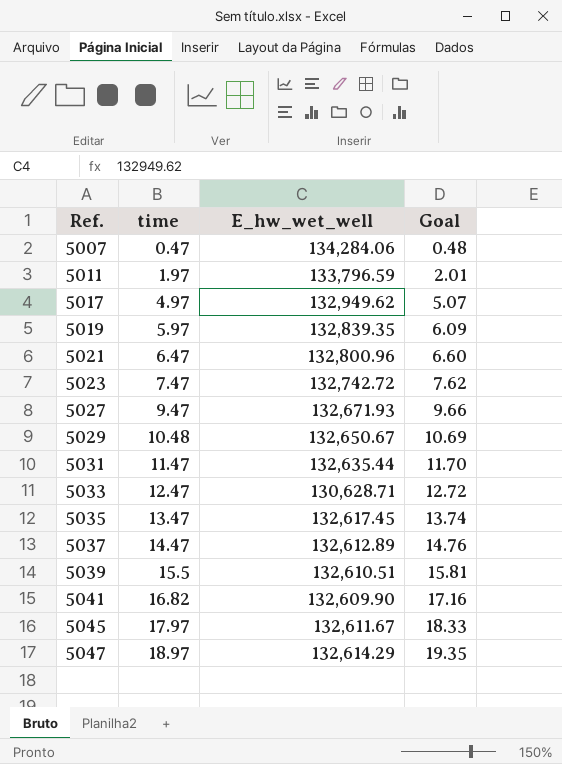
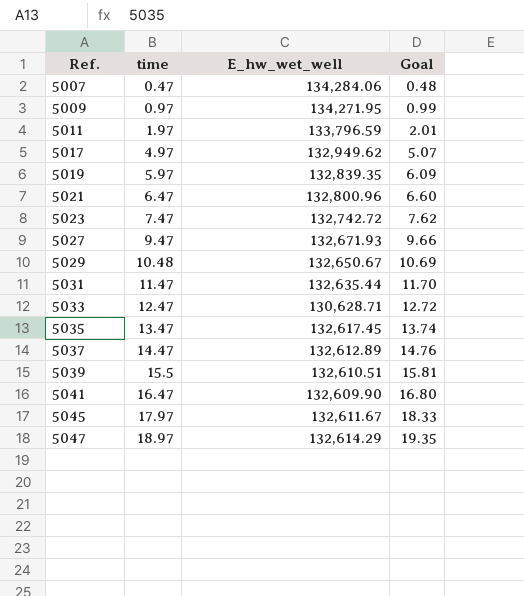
row 5009: none -> 0.97 | 134,271.95 | 0.99
5041 | time: 16.82 -> 16.47
5041 | Goal: 17.16 -> 16.80

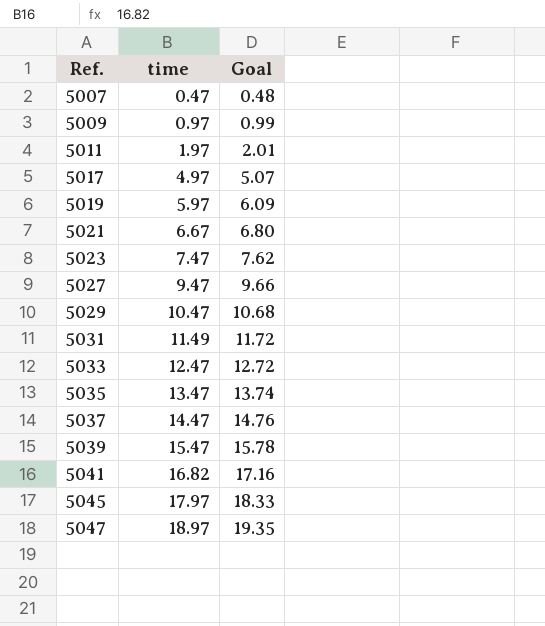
column E_hw_wet_well | position: 3 -> none
5021 | time: 6.47 -> 6.67
5021 | Goal: 6.60 -> 6.80
5029 | time: 10.48 -> 10.47
5029 | Goal: 10.69 -> 10.68
5031 | time: 11.47 -> 11.49
5031 | Goal: 11.70 -> 11.72
5039 | time: 15.5 -> 15.47
5039 | Goal: 15.81 -> 15.78
5041 | time: 16.47 -> 16.82
5041 | Goal: 16.80 -> 17.16

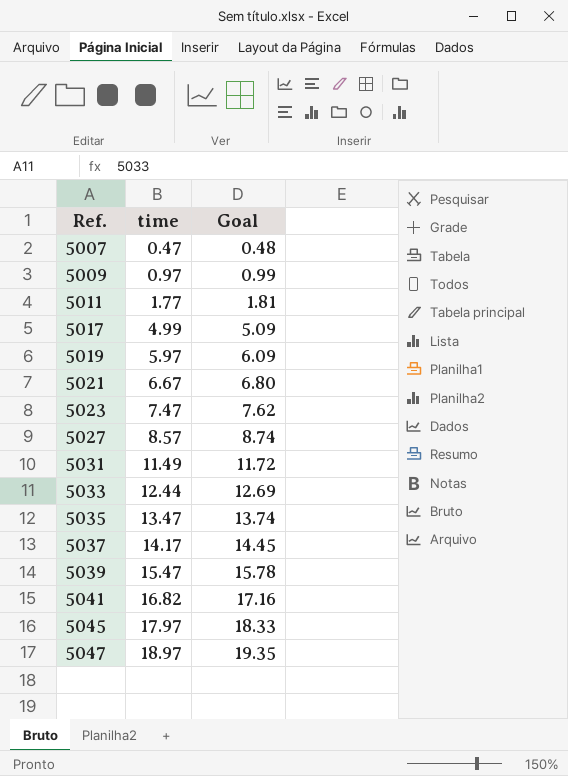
row 5029: 10.47 | 10.68 -> none
5011 | time: 1.97 -> 1.77
5011 | Goal: 2.01 -> 1.81
5017 | time: 4.97 -> 4.99
5017 | Goal: 5.07 -> 5.09
5027 | time: 9.47 -> 8.57
5027 | Goal: 9.66 -> 8.74
5033 | time: 12.47 -> 12.44
5033 | Goal: 12.72 -> 12.69
5037 | time: 14.47 -> 14.17
5037 | Goal: 14.76 -> 14.45

